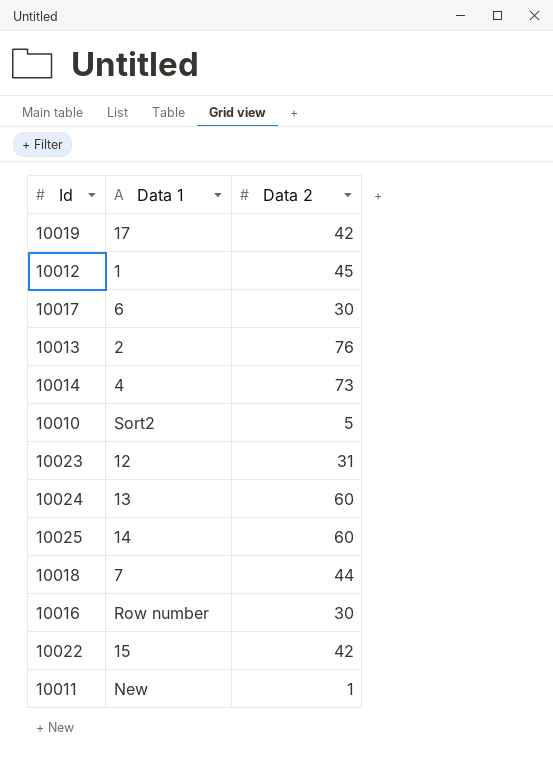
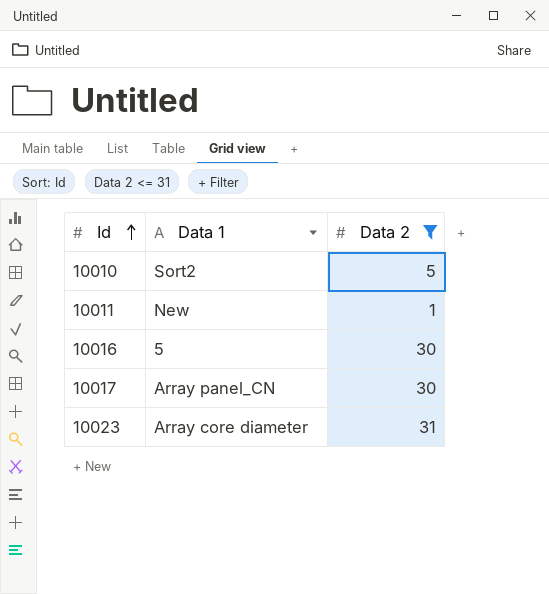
filter: none -> Data 2 <= 31
row order: none -> Id ascending
10016 | Data 1: Row number -> 5
10017 | Data 1: 6 -> Array panel_CN
10023 | Data 1: 12 -> Array core diameter

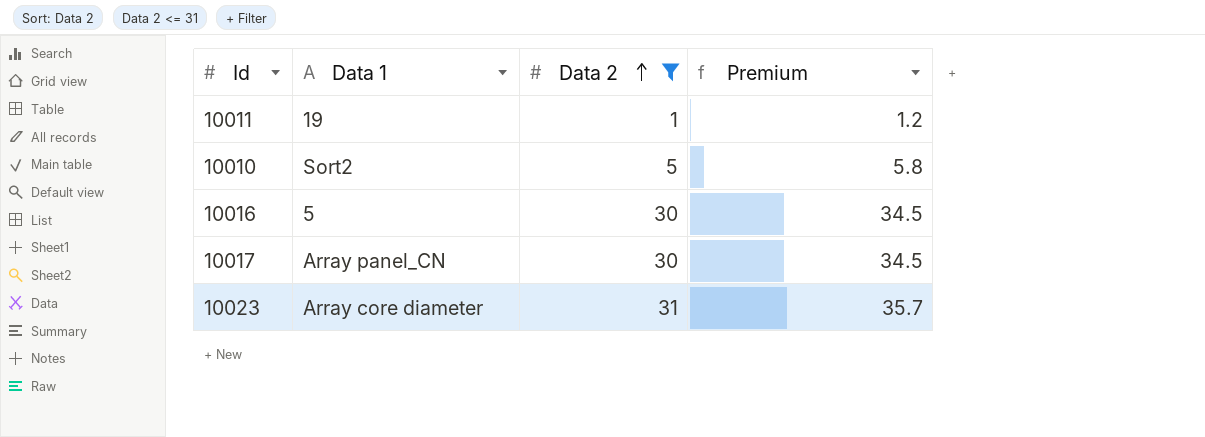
row order: Id ascending -> Data 2 ascending
column Premium | formula: none -> [Data 2] * 1.15
10011 | Data 1: New -> 19

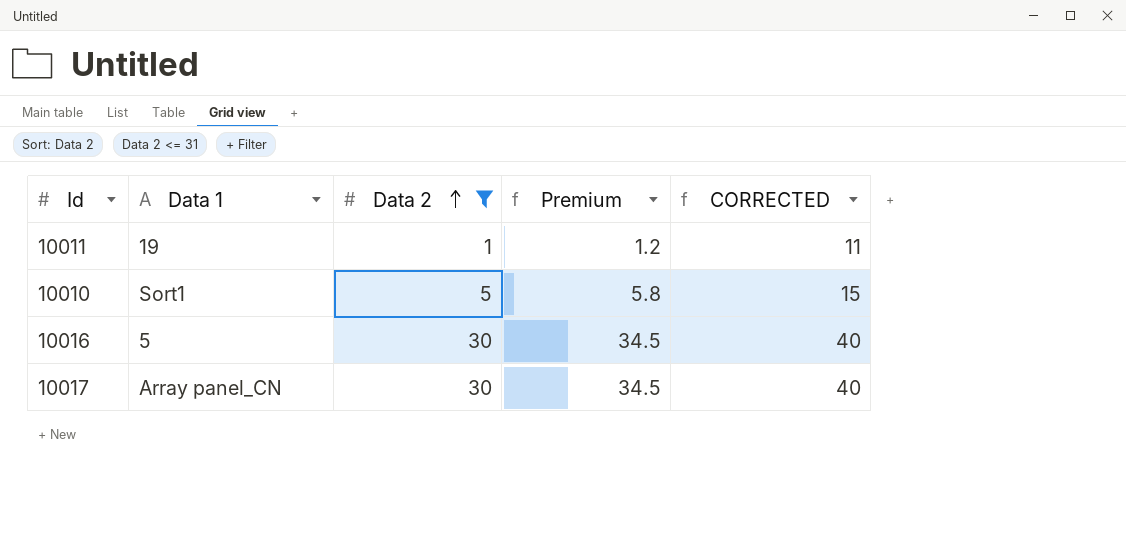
column CORRECTED | formula: none -> [Data 2] + 10
row 10023: Array core diameter | 31 | 35.7 -> none
10010 | Data 1: Sort2 -> Sort1

